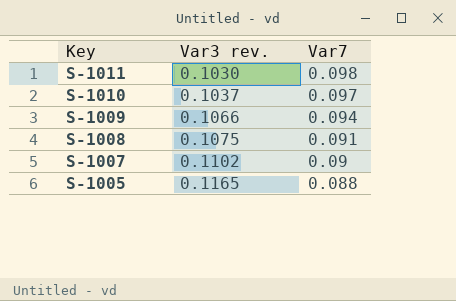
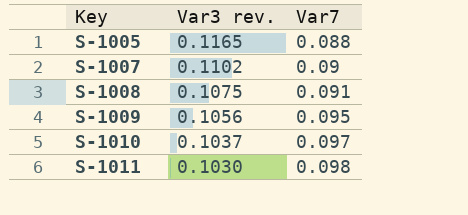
row order: Key descending -> Key ascending
S-1009 | Var3 rev.: 0.1066 -> 0.1056
S-1009 | Var7: 0.094 -> 0.095

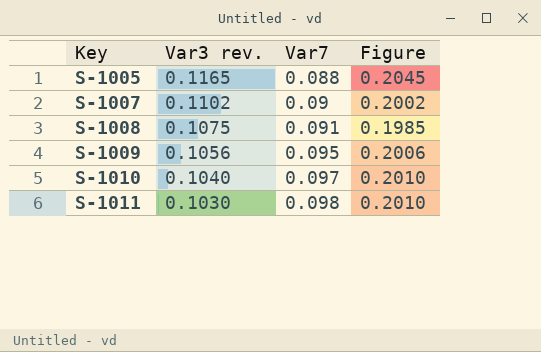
column Figure | formula: none -> [Var3 rev.] + [Var7]
S-1010 | Var3 rev.: 0.1037 -> 0.1040

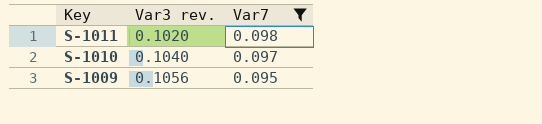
filter: none -> Var7 >= 0.095
row order: Key ascending -> Key descending
column Figure | formula: [Var3 rev.] + [Var7] -> none
S-1011 | Var3 rev.: 0.1030 -> 0.1020

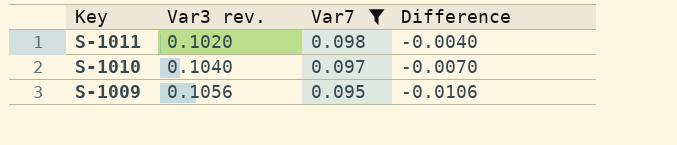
column Difference | formula: none -> [Var7] - [Var3 rev.]

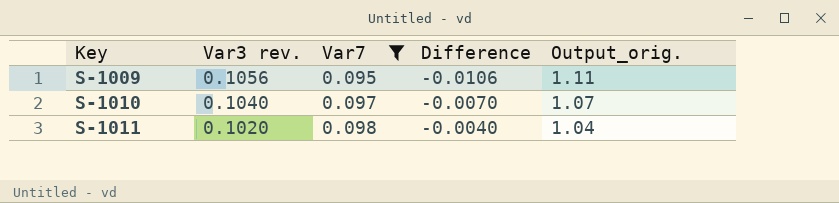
row order: Key descending -> Key ascending
column Output_orig. | formula: none -> [Var3 rev.] / [Var7]

